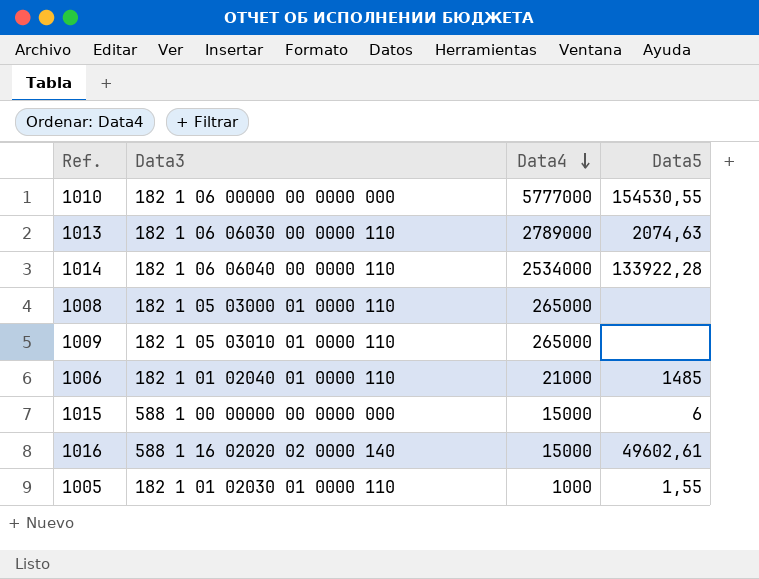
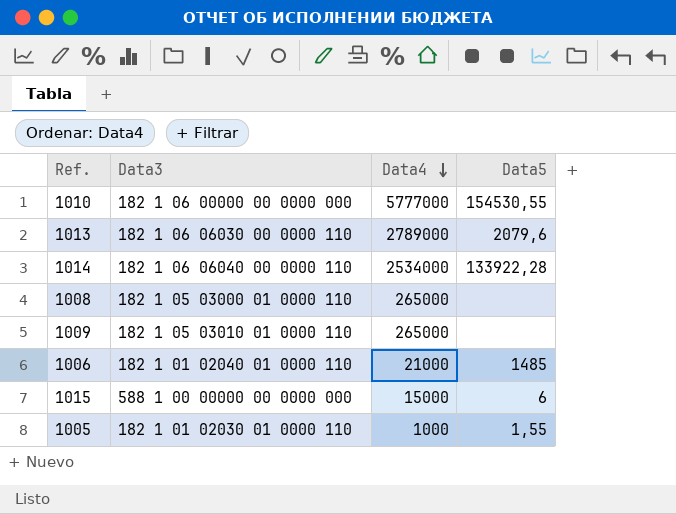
row 1016: 588 1 16 02020 02 0000 140 | 15000 | 49602,61 -> none
1013 | Data5: 2074,63 -> 2079,6

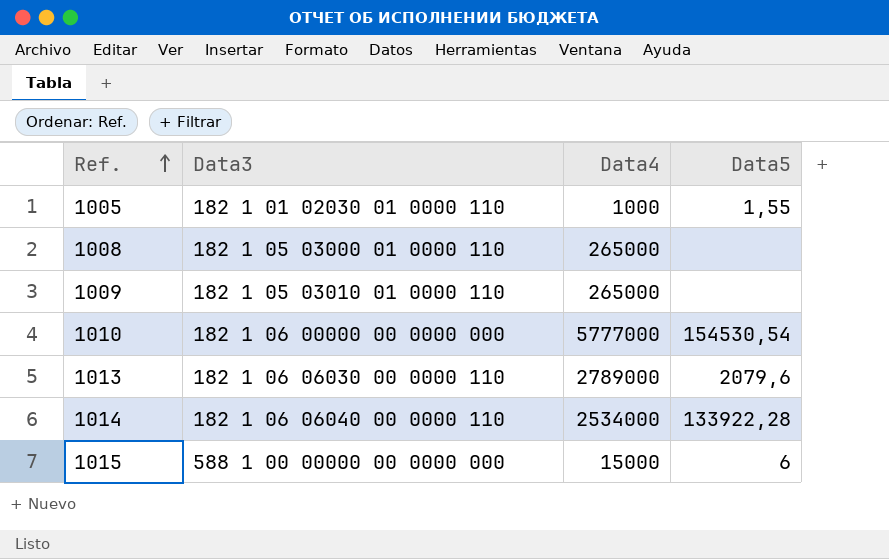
row order: Data4 descending -> Ref. ascending
row 1006: 182 1 01 02040 01 0000 110 | 21000 | 1485 -> none
1010 | Data5: 154530,55 -> 154530,54

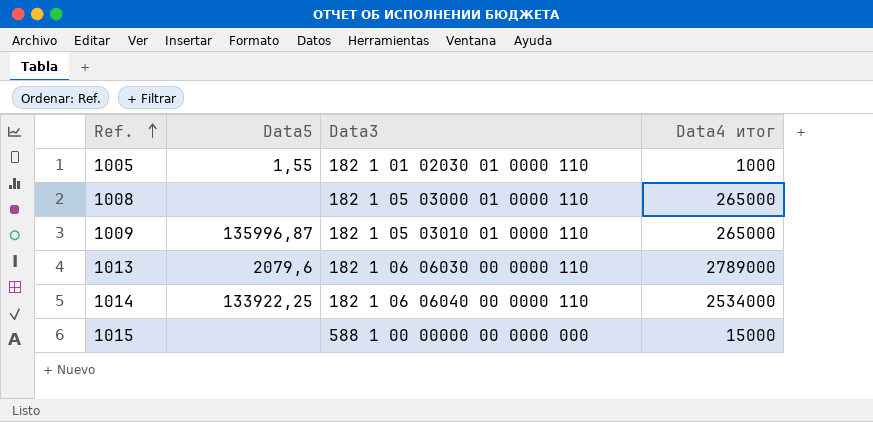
column Data5 | position: 4 -> 2
column name: Data4 -> Data4 итог
row 1010: 182 1 06 00000 00 0000 000 | 5777000 | 154530,54 -> none
1009 | Data5: none -> 135996,87
1014 | Data5: 133922,28 -> 133922,25
1015 | Data5: 6 -> none

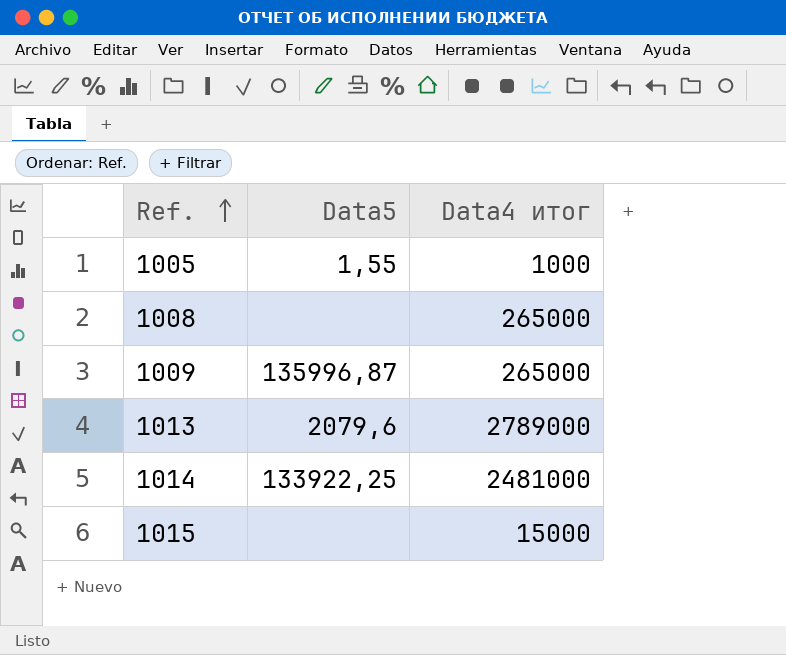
column Data3 | position: 3 -> none
1014 | Data4 итог: 2534000 -> 2481000

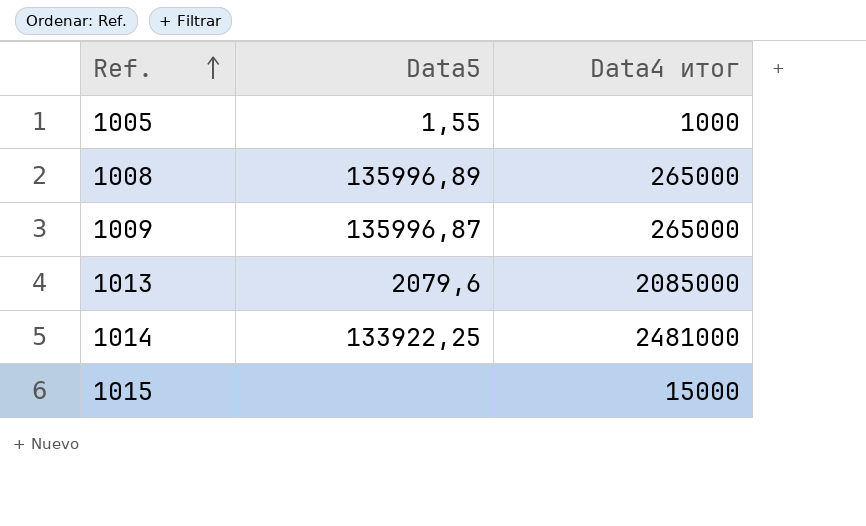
1008 | Data5: none -> 135996,89
1013 | Data4 итог: 2789000 -> 2085000

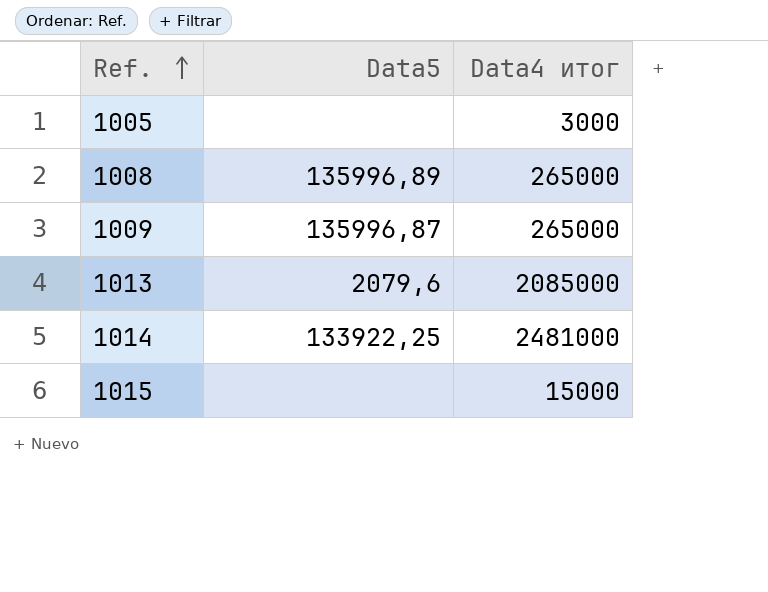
1005 | Data5: 1,55 -> none
1005 | Data4 итог: 1000 -> 3000

